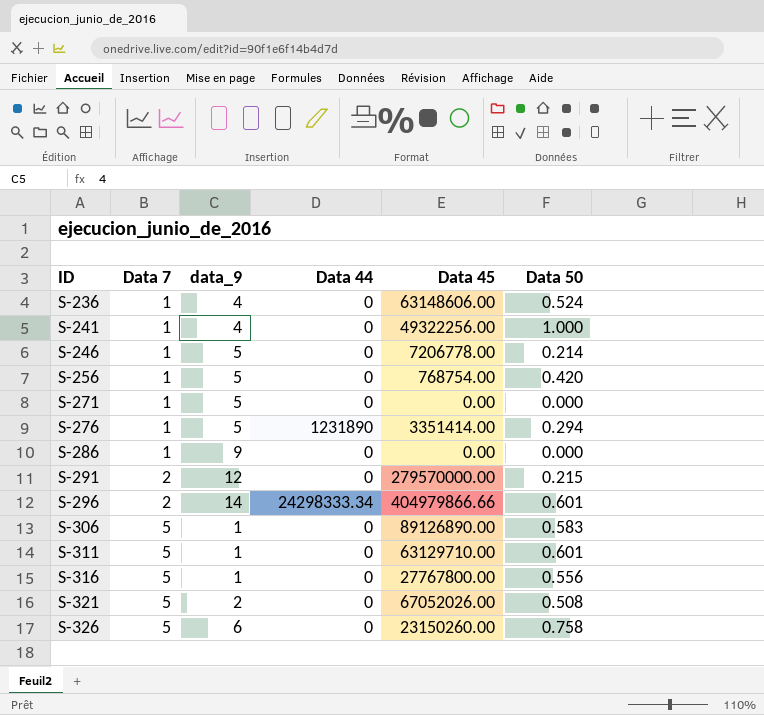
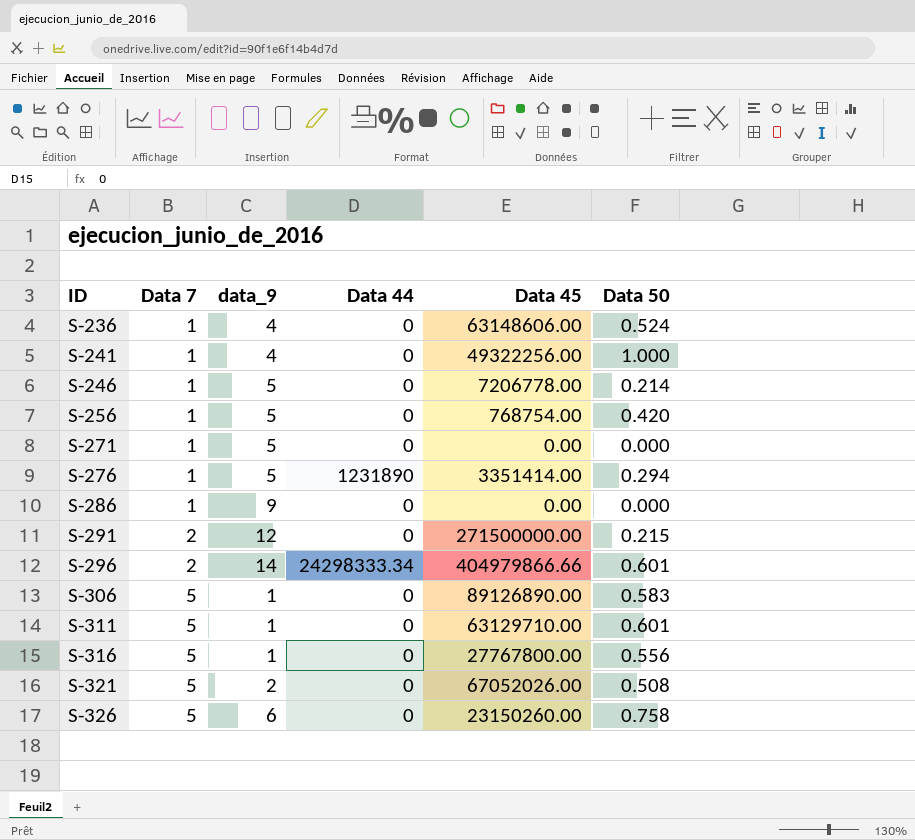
S-291 | Data 45: 279570000.00 -> 271500000.00

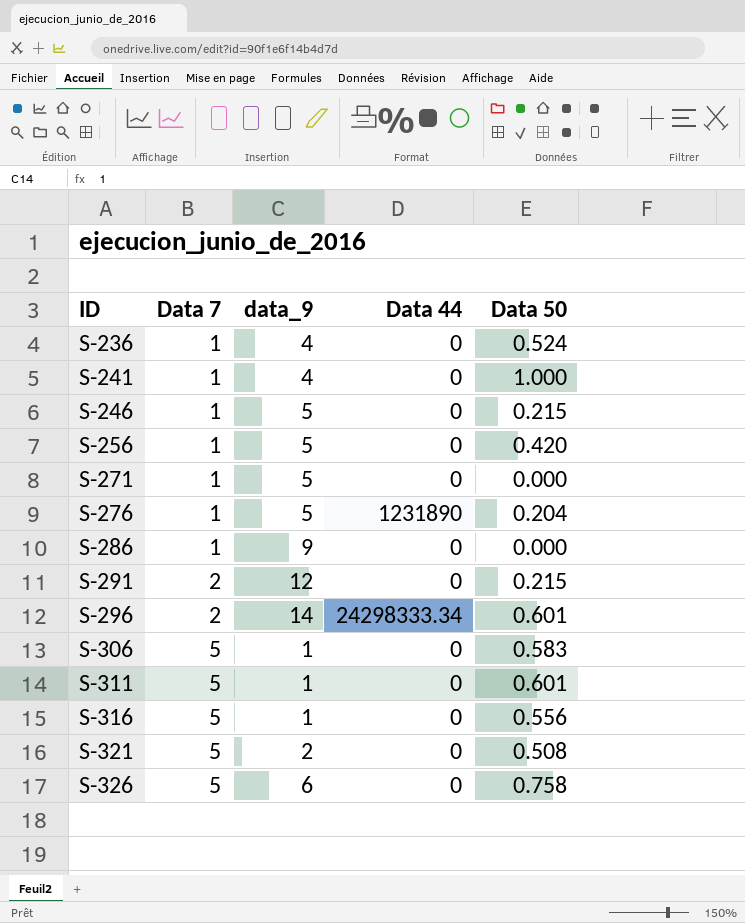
column Data 45 | position: 5 -> none
S-246 | Data 50: 0.214 -> 0.215
S-276 | Data 50: 0.294 -> 0.204

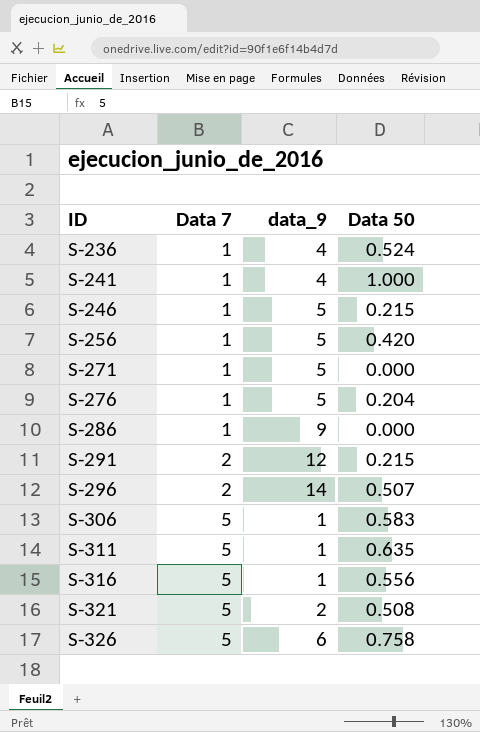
column Data 44 | position: 4 -> none
S-296 | Data 50: 0.601 -> 0.507
S-311 | Data 50: 0.601 -> 0.635

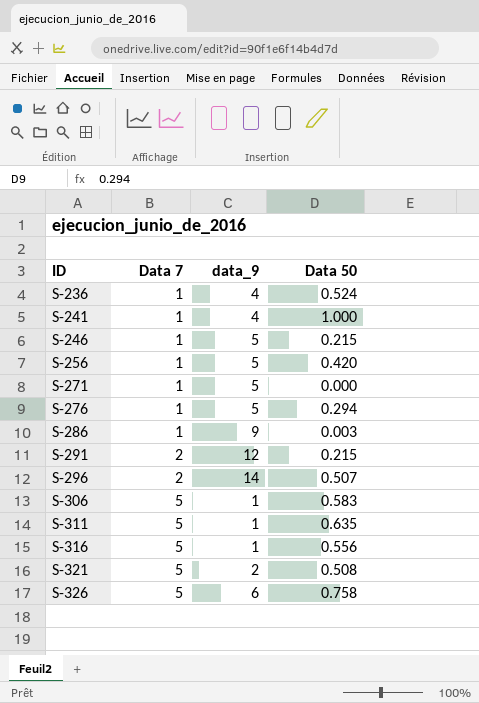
S-276 | Data 50: 0.204 -> 0.294
S-286 | Data 50: 0.000 -> 0.003

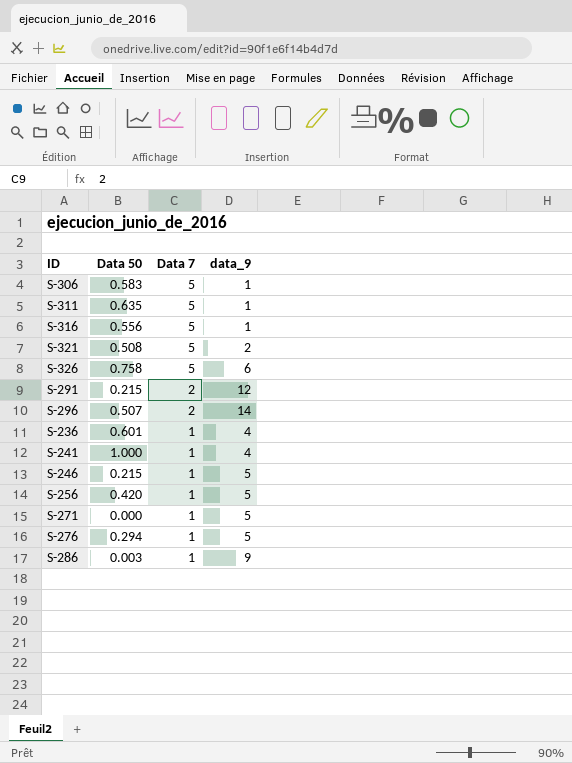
row order: ID ascending -> Data 7 descending
column Data 50 | position: 4 -> 2
S-236 | Data 50: 0.524 -> 0.601

